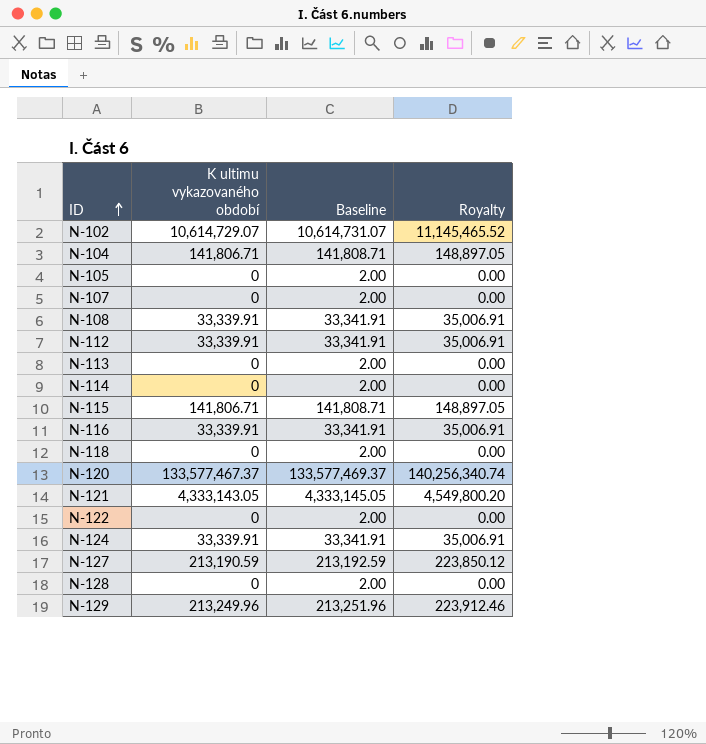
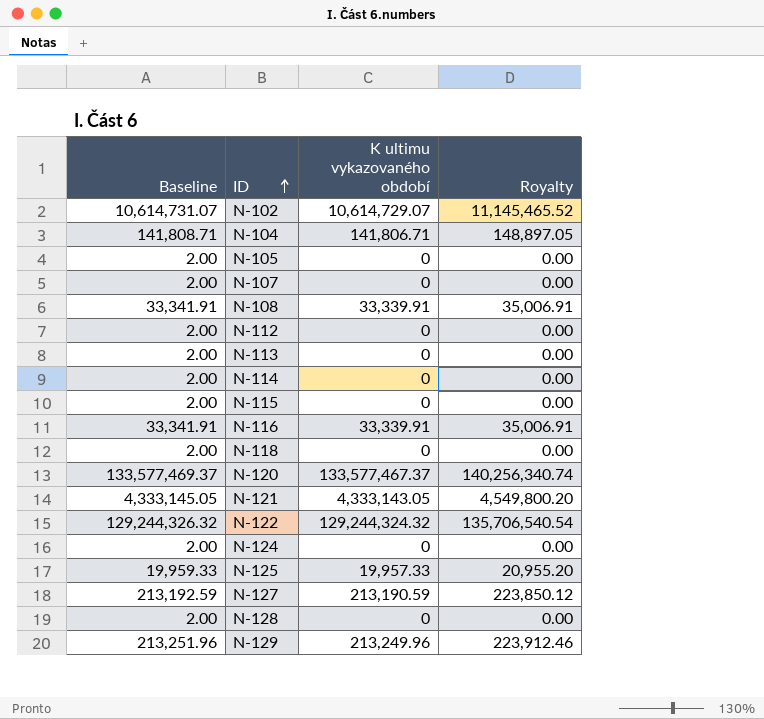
column Baseline | position: 3 -> 1
N-112 | Baseline: 33,341.91 -> 2.00
N-112 | K ultimu vykazovaného období: 33,339.91 -> 0
N-112 | Royalty: 35,006.91 -> 0.00
N-115 | Baseline: 141,808.71 -> 2.00
N-115 | K ultimu vykazovaného období: 141,806.71 -> 0
N-115 | Royalty: 148,897.05 -> 0.00
N-122 | Baseline: 2.00 -> 129,244,326.32
N-122 | K ultimu vykazovaného období: 0 -> 129,244,324.32
N-122 | Royalty: 0.00 -> 135,706,540.54
N-124 | Baseline: 33,341.91 -> 2.00
N-124 | K ultimu vykazovaného období: 33,339.91 -> 0
N-124 | Royalty: 35,006.91 -> 0.00
row N-125: none -> 19,959.33 | 19,957.33 | 20,955.20

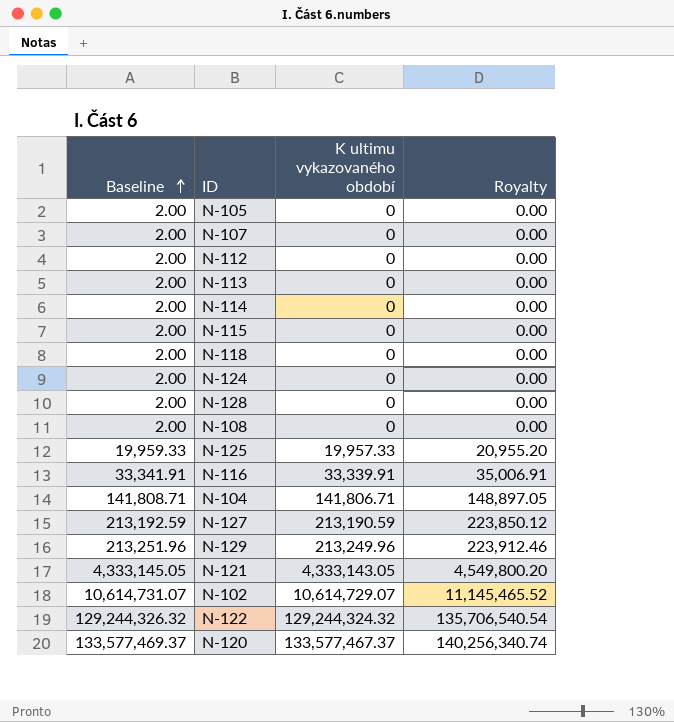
row order: ID ascending -> Baseline ascending
N-108 | Baseline: 33,341.91 -> 2.00
N-108 | K ultimu vykazovaného období: 33,339.91 -> 0
N-108 | Royalty: 35,006.91 -> 0.00

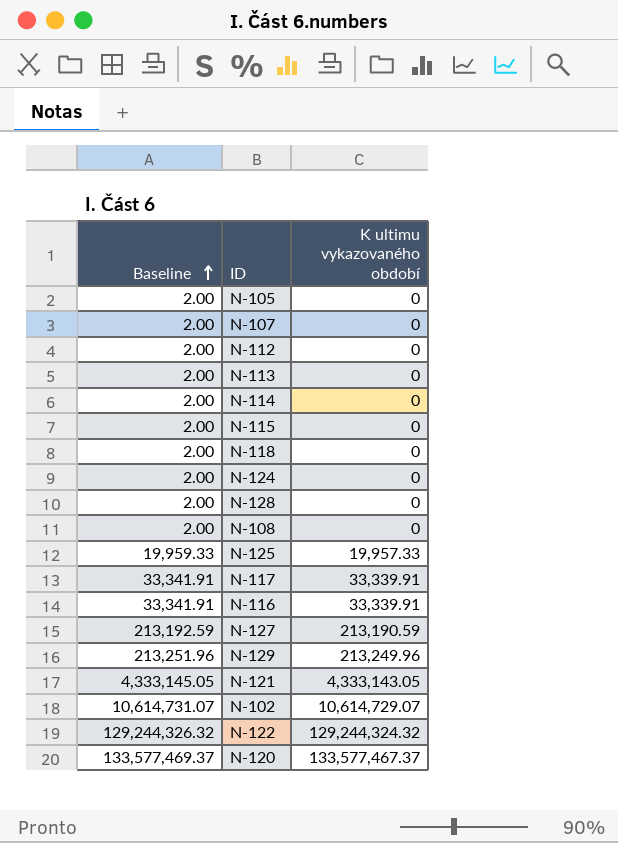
column Royalty | formula: [K ultimu vykazovaného období] * 1.05 -> none
row N-104: 141,808.71 | 141,806.71 | 148,897.05 -> none
row N-117: none -> 33,341.91 | 33,339.91

